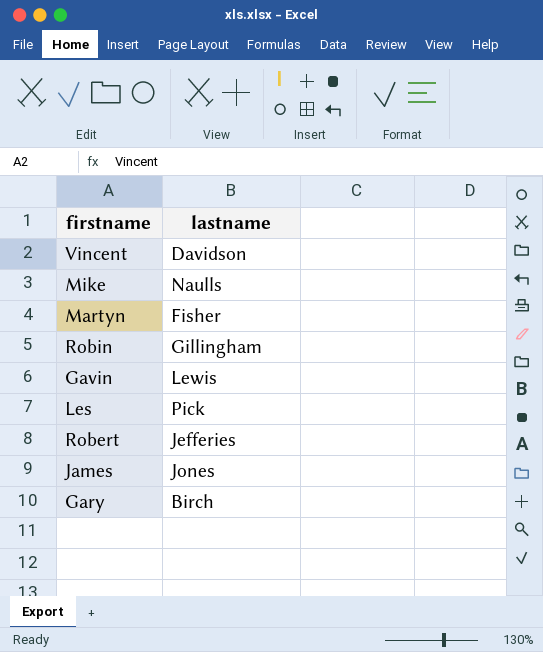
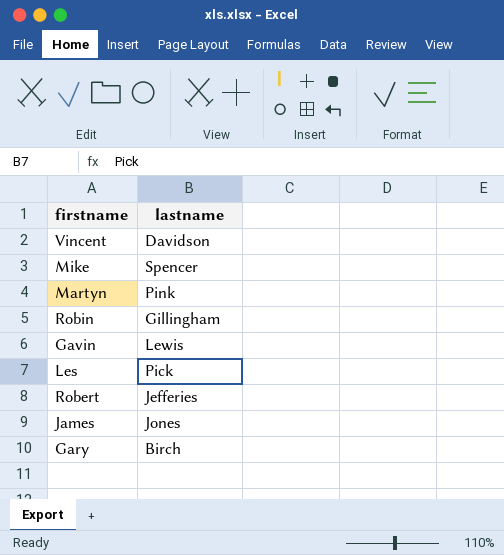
Mike | lastname: Naulls -> Spencer
Martyn | lastname: Fisher -> Pink

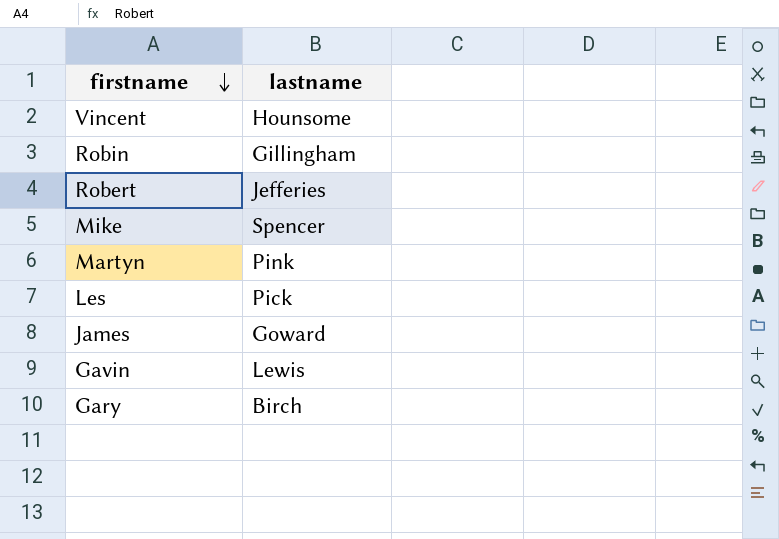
row order: none -> firstname descending
Vincent | lastname: Davidson -> Hounsome
James | lastname: Jones -> Goward

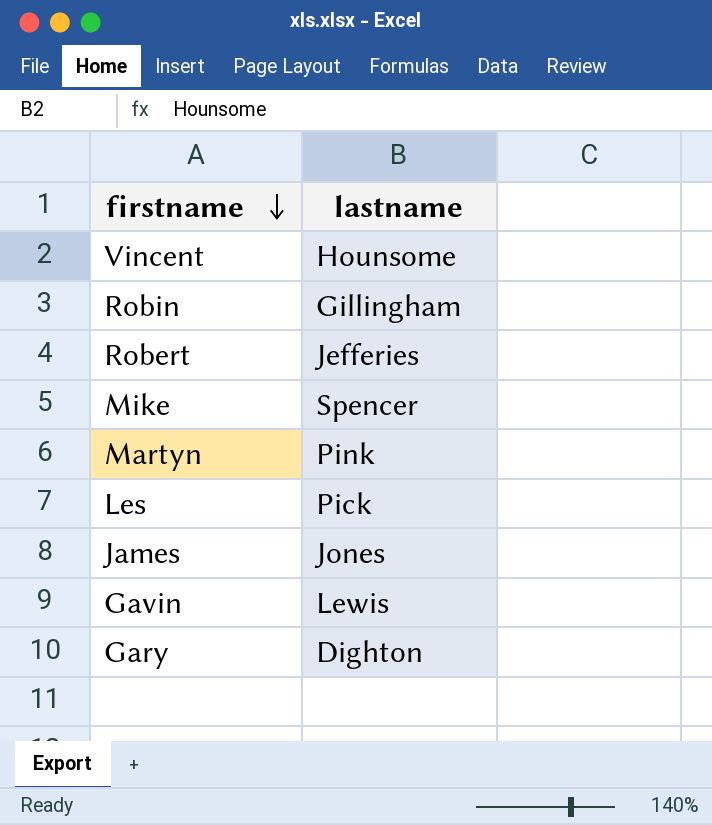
James | lastname: Goward -> Jones
Gary | lastname: Birch -> Dighton

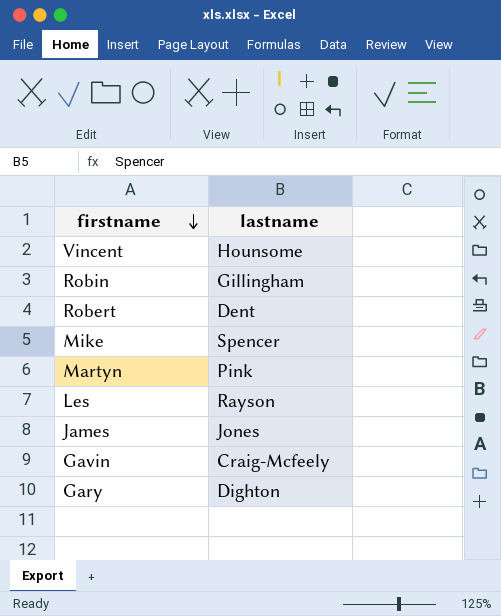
Robert | lastname: Jefferies -> Dent
Les | lastname: Pick -> Rayson
Gavin | lastname: Lewis -> Craig-Mcfeely

